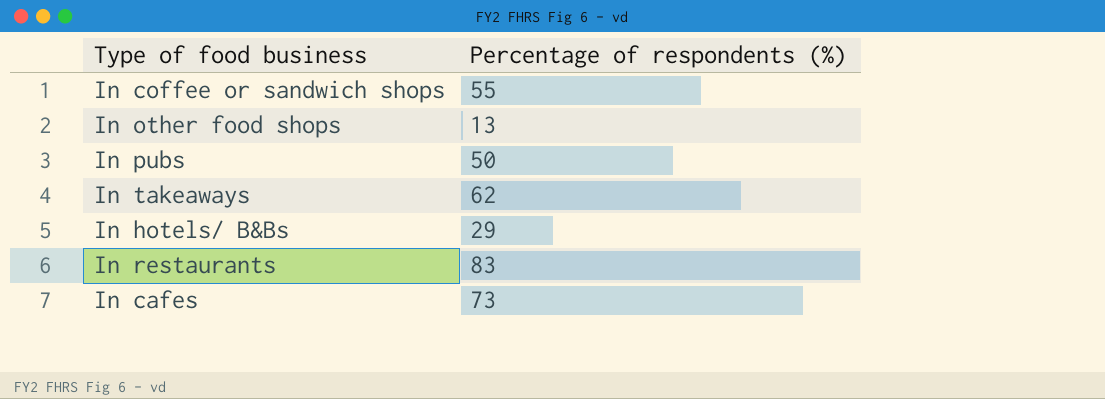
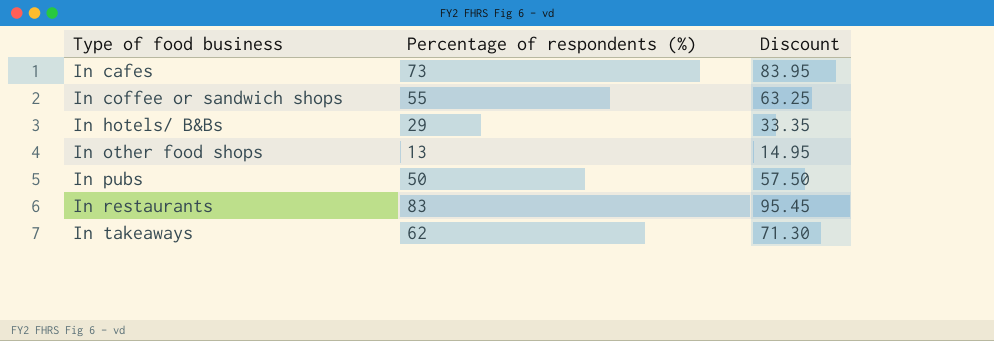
row order: none -> Type of food business ascending
column Discount | formula: none -> [Percentage of respondents (%)] * 1.15

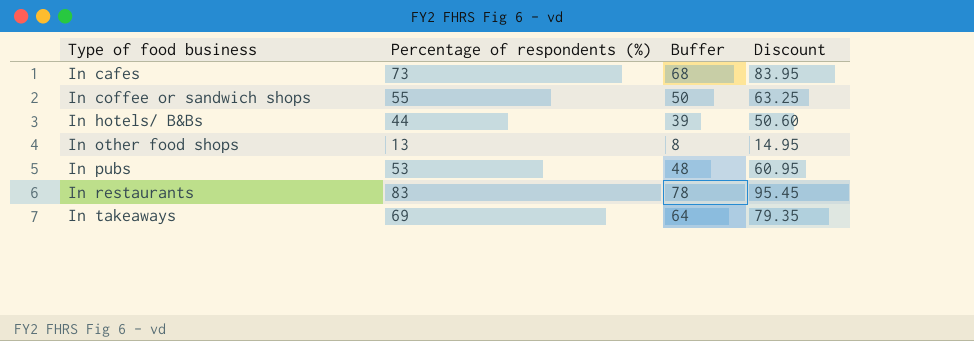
column Buffer | formula: none -> [Percentage of respondents (%)] - 5
In hotels/ B&Bs | Percentage of respondents (%): 29 -> 44
In hotels/ B&Bs | Discount: 33.35 -> 50.60
In pubs | Percentage of respondents (%): 50 -> 53
In pubs | Discount: 57.50 -> 60.95
In takeaways | Percentage of respondents (%): 62 -> 69
In takeaways | Discount: 71.30 -> 79.35

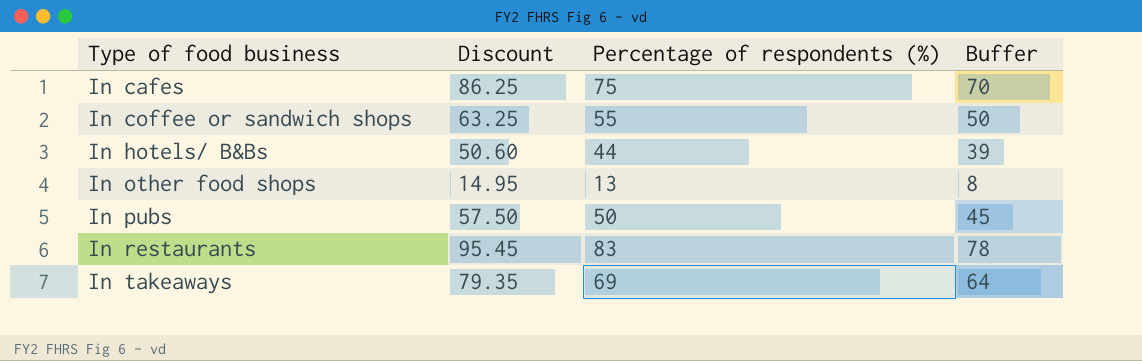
column Discount | position: 4 -> 2
In cafes | Discount: 83.95 -> 86.25
In cafes | Percentage of respondents (%): 73 -> 75
In cafes | Buffer: 68 -> 70
In pubs | Discount: 60.95 -> 57.50
In pubs | Percentage of respondents (%): 53 -> 50
In pubs | Buffer: 48 -> 45

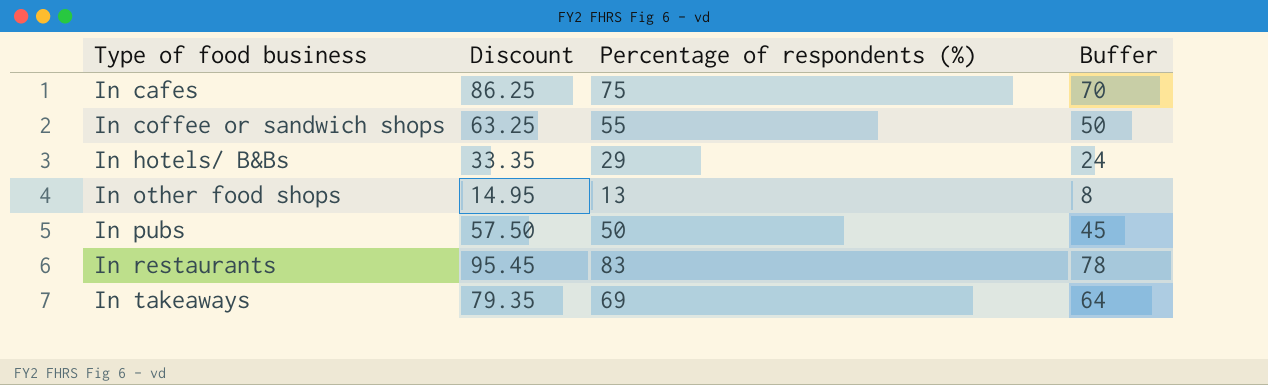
In hotels/ B&Bs | Discount: 50.60 -> 33.35
In hotels/ B&Bs | Percentage of respondents (%): 44 -> 29
In hotels/ B&Bs | Buffer: 39 -> 24

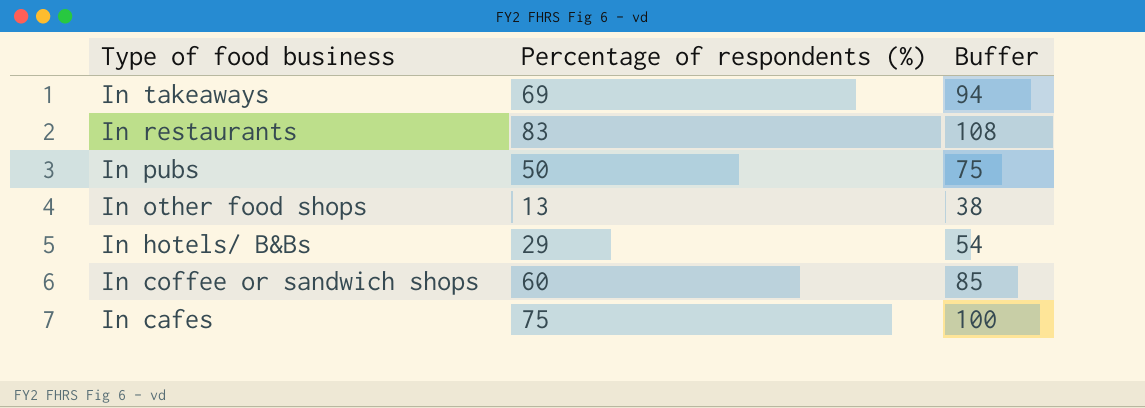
row order: Type of food business ascending -> Type of food business descending
column Discount | formula: [Percentage of respondents (%)] * 1.15 -> none
column Buffer | formula: [Percentage of respondents (%)] - 5 -> [Percentage of respondents (%)] + 25
In coffee or sandwich shops | Percentage of respondents (%): 55 -> 60

